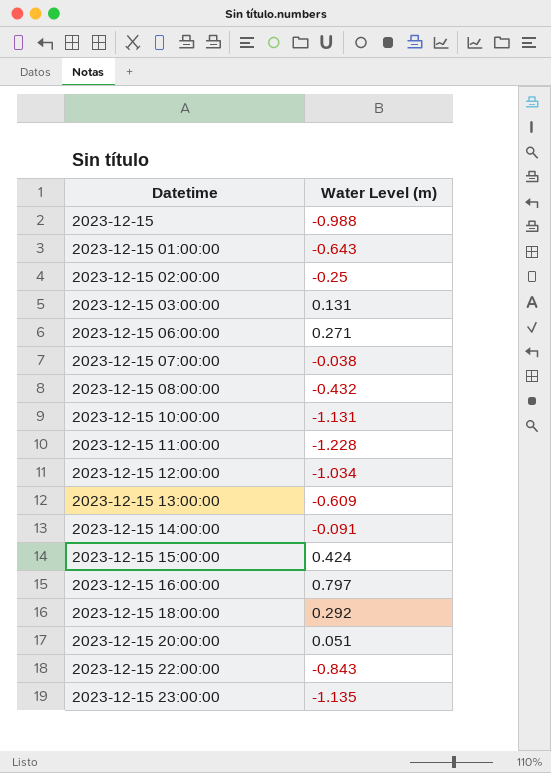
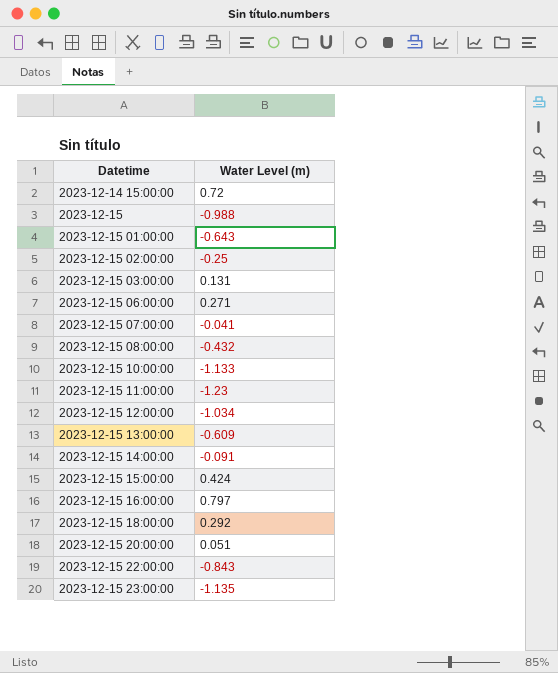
row 2023-12-14 15:00:00: none -> 0.72
2023-12-15 07:00:00 | Water Level (m): -0.038 -> -0.041
2023-12-15 10:00:00 | Water Level (m): -1.131 -> -1.133
2023-12-15 11:00:00 | Water Level (m): -1.228 -> -1.23

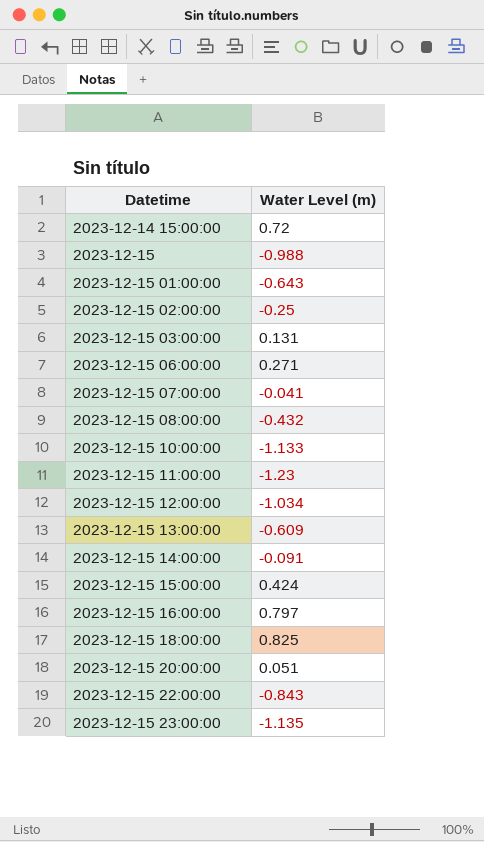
2023-12-15 18:00:00 | Water Level (m): 0.292 -> 0.825

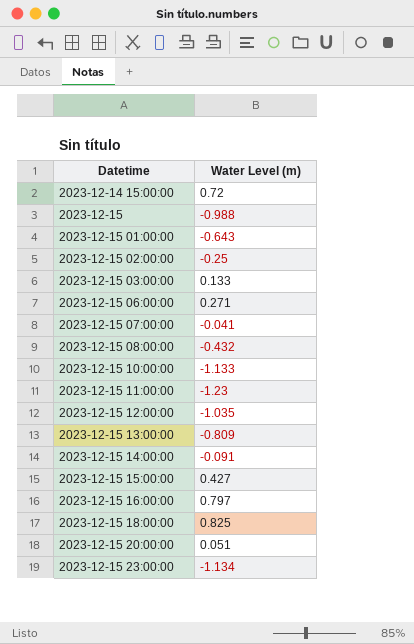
row 2023-12-15 22:00:00: -0.843 -> none
2023-12-15 03:00:00 | Water Level (m): 0.131 -> 0.133
2023-12-15 12:00:00 | Water Level (m): -1.034 -> -1.035
2023-12-15 13:00:00 | Water Level (m): -0.609 -> -0.809
2023-12-15 15:00:00 | Water Level (m): 0.424 -> 0.427
2023-12-15 23:00:00 | Water Level (m): -1.135 -> -1.134

